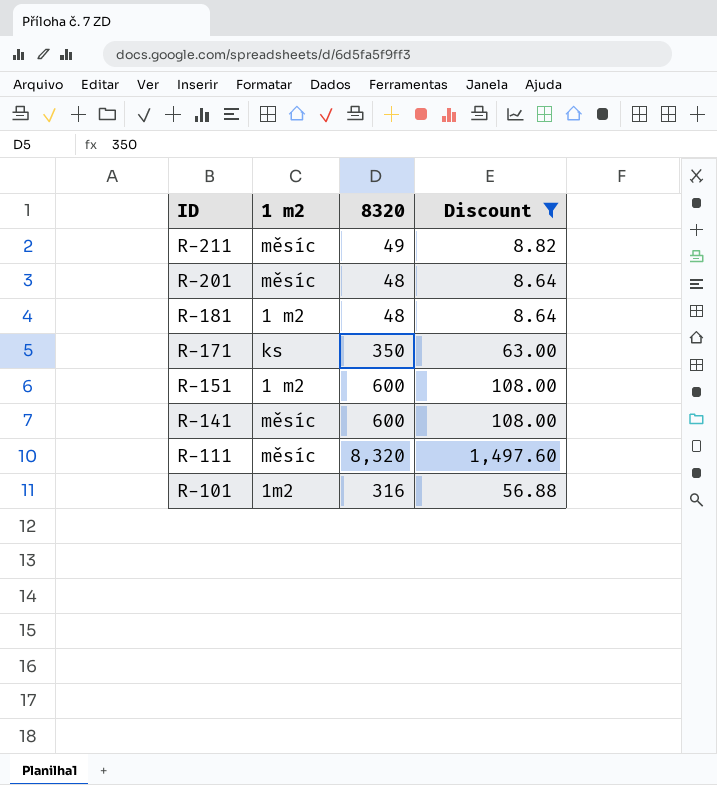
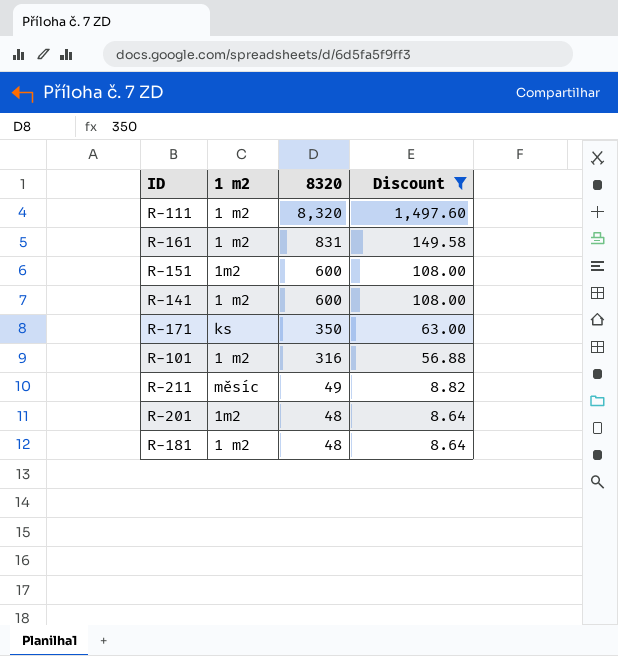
row order: ID descending -> 8320 descending
R-111 | 1 m2: měsíc -> 1 m2
row R-161: none -> 1 m2 | 831 | 149.58
R-151 | 1 m2: 1 m2 -> 1m2
R-141 | 1 m2: měsíc -> 1 m2
R-101 | 1 m2: 1m2 -> 1 m2
R-201 | 1 m2: měsíc -> 1m2

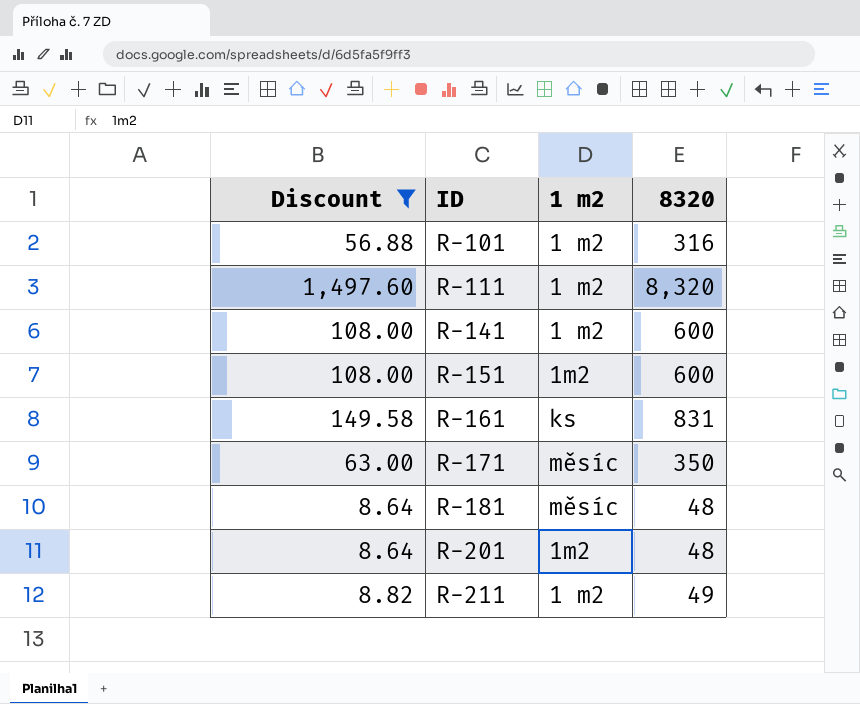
row order: 8320 descending -> ID ascending
column Discount | position: 4 -> 1
R-161 | 1 m2: 1 m2 -> ks
R-171 | 1 m2: ks -> měsíc
R-181 | 1 m2: 1 m2 -> měsíc
R-211 | 1 m2: měsíc -> 1 m2

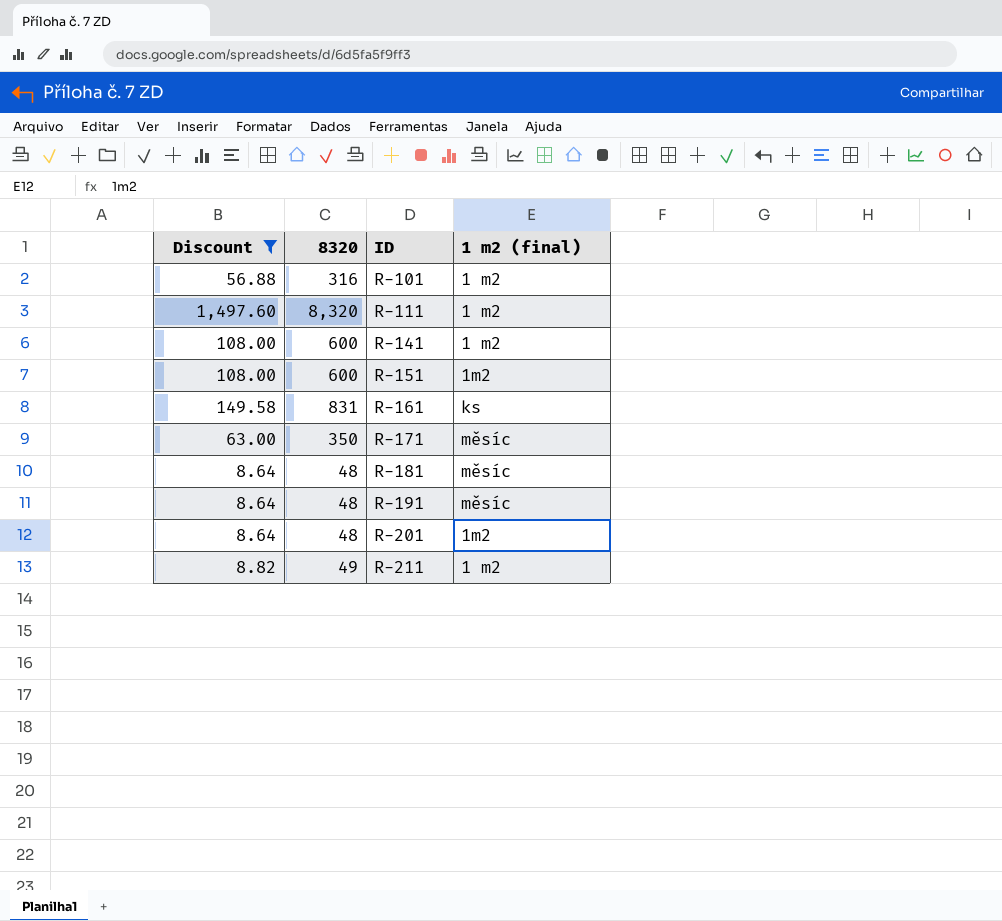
column 8320 | position: 4 -> 2
column name: 1 m2 -> 1 m2 (final)
row R-191: none -> 8.64 | 48 | měsíc

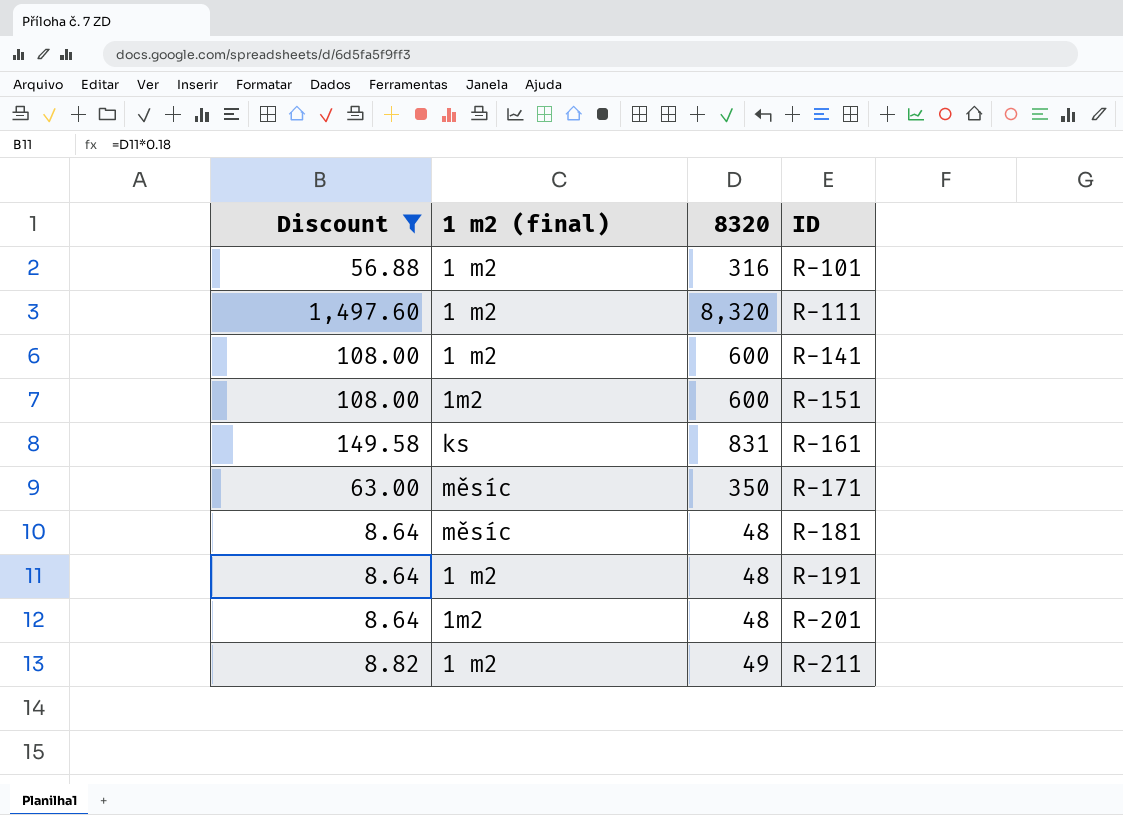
column 1 m2 (final) | position: 4 -> 2
R-191 | 1 m2 (final): měsíc -> 1 m2

